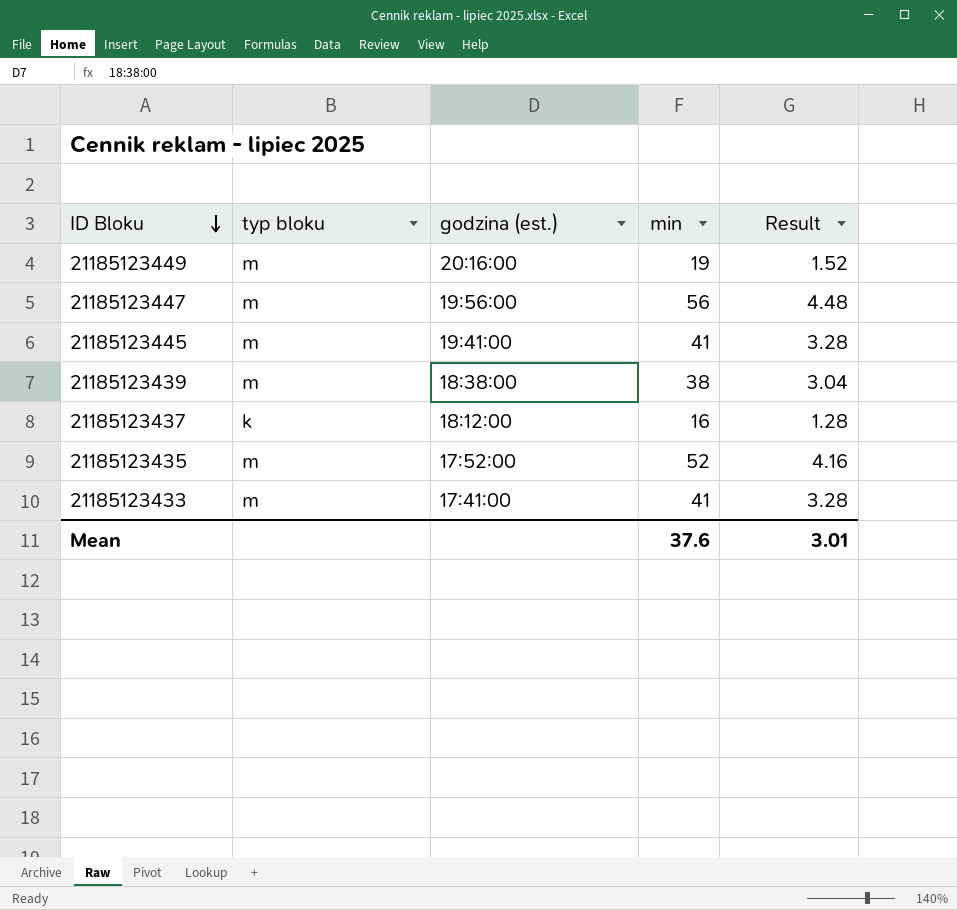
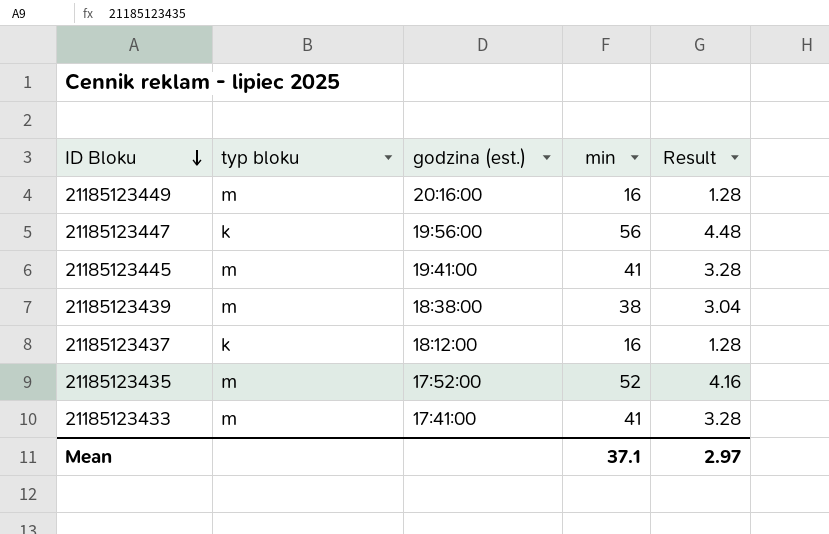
21185123449 | min: 19 -> 16
21185123449 | Result: 1.52 -> 1.28
21185123447 | typ bloku: m -> k
Mean | min: 37.6 -> 37.1
Mean | Result: 3.01 -> 2.97

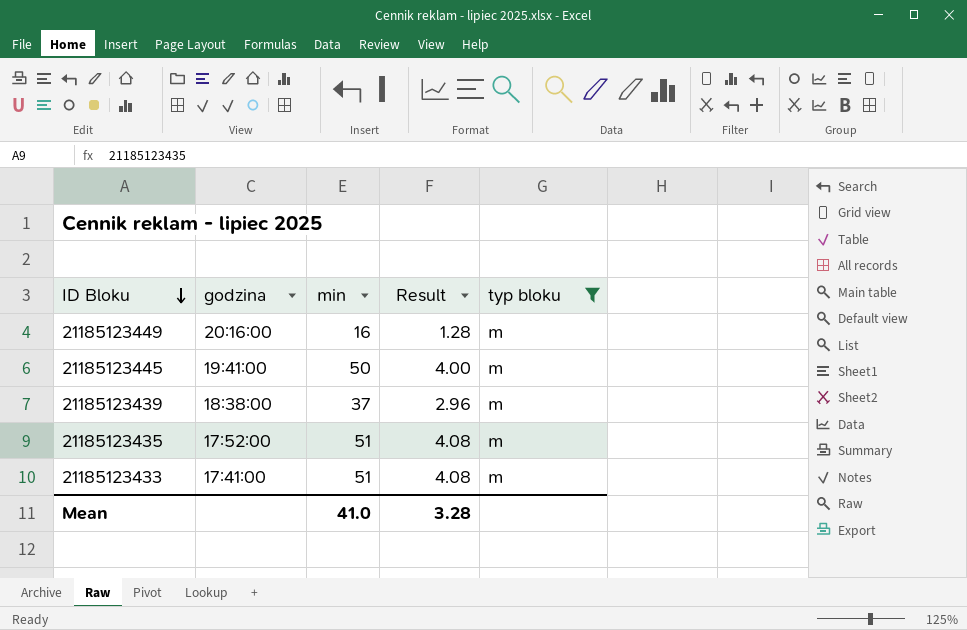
filter: none -> typ bloku = m
column name: godzina (est.) -> godzina
column typ bloku | position: 2 -> 5
21185123445 | min: 41 -> 50
21185123445 | Result: 3.28 -> 4.00
21185123439 | min: 38 -> 37
21185123439 | Result: 3.04 -> 2.96
21185123435 | min: 52 -> 51
21185123435 | Result: 4.16 -> 4.08
21185123433 | min: 41 -> 51
21185123433 | Result: 3.28 -> 4.08
Mean | min: 37.1 -> 41.0
Mean | Result: 2.97 -> 3.28

